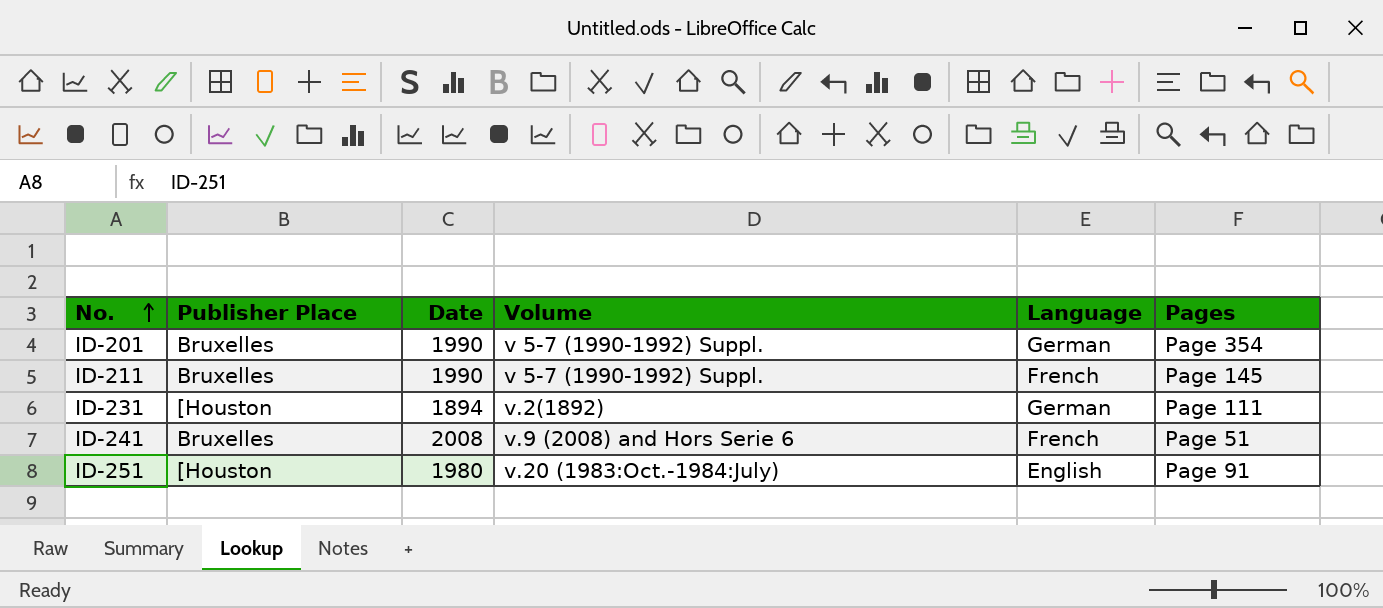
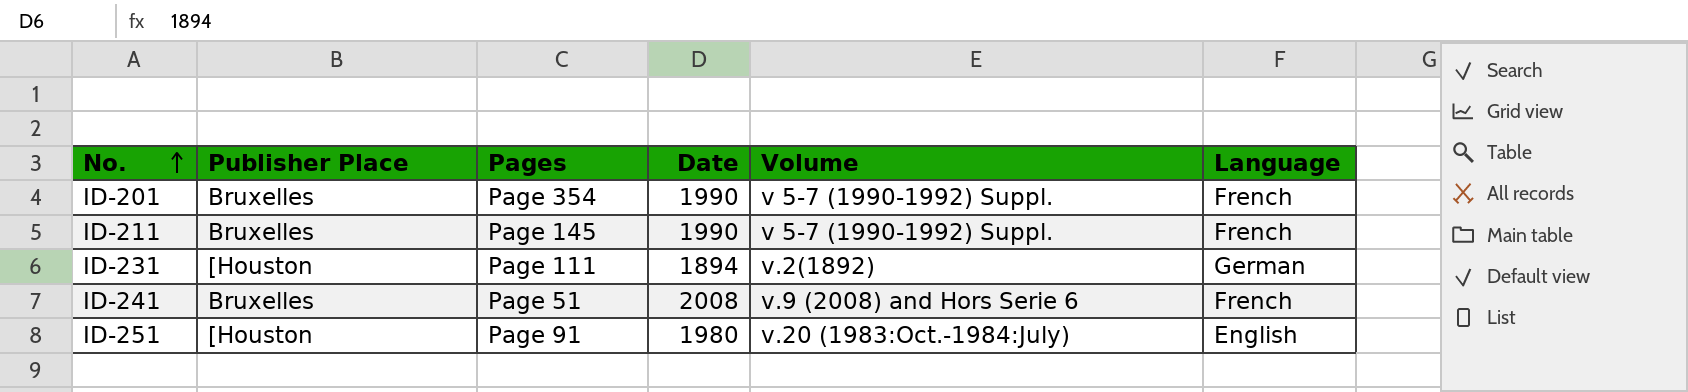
column Pages | position: 6 -> 3
ID-201 | Language: German -> French

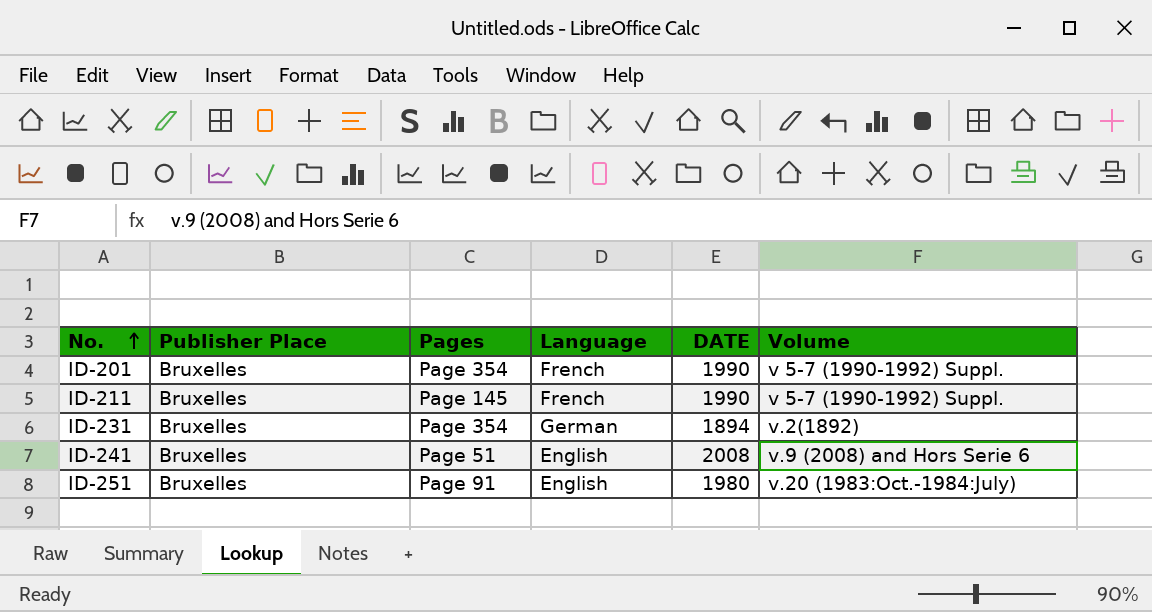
column Language | position: 6 -> 4
column name: Date -> DATE
ID-231 | Publisher Place: [Houston -> Bruxelles
ID-231 | Pages: Page 111 -> Page 354
ID-241 | Language: French -> English
ID-251 | Publisher Place: [Houston -> Bruxelles

